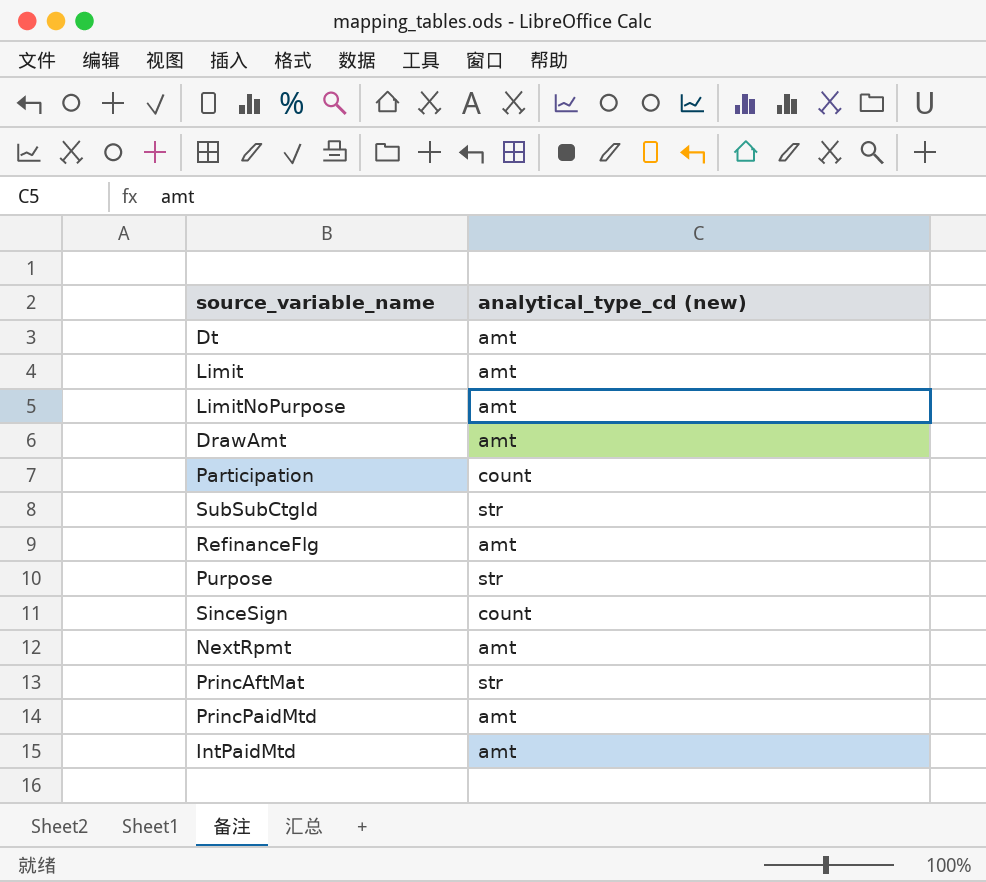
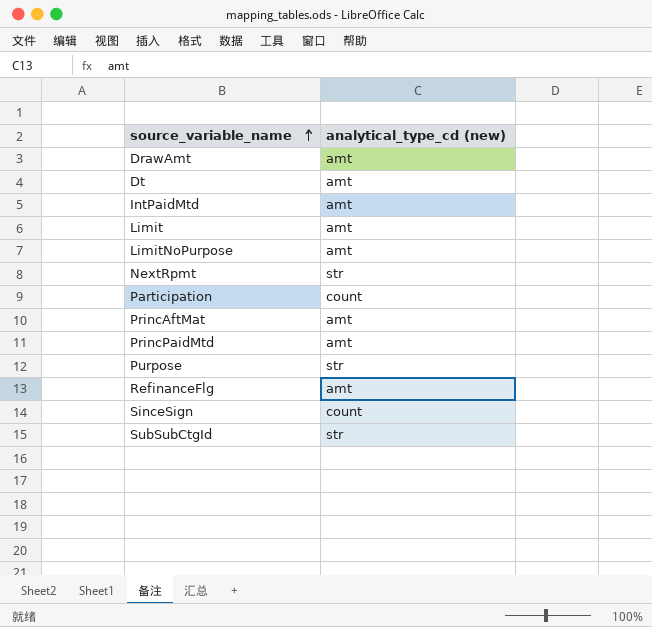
row order: none -> source_variable_name ascending
NextRpmt | analytical_type_cd (new): amt -> str
PrincAftMat | analytical_type_cd (new): str -> amt

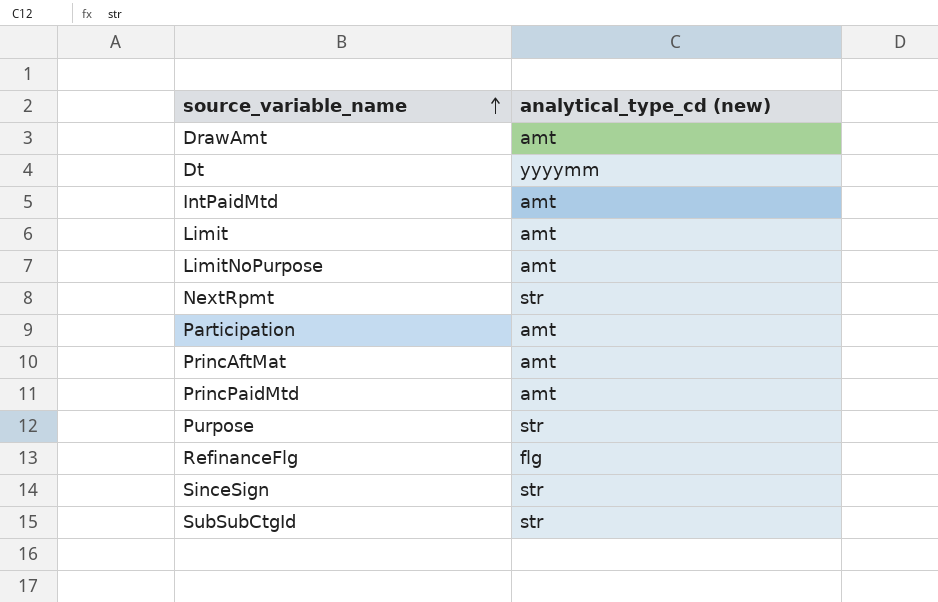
Dt | analytical_type_cd (new): amt -> yyyymm
Participation | analytical_type_cd (new): count -> amt
RefinanceFlg | analytical_type_cd (new): amt -> flg
SinceSign | analytical_type_cd (new): count -> str

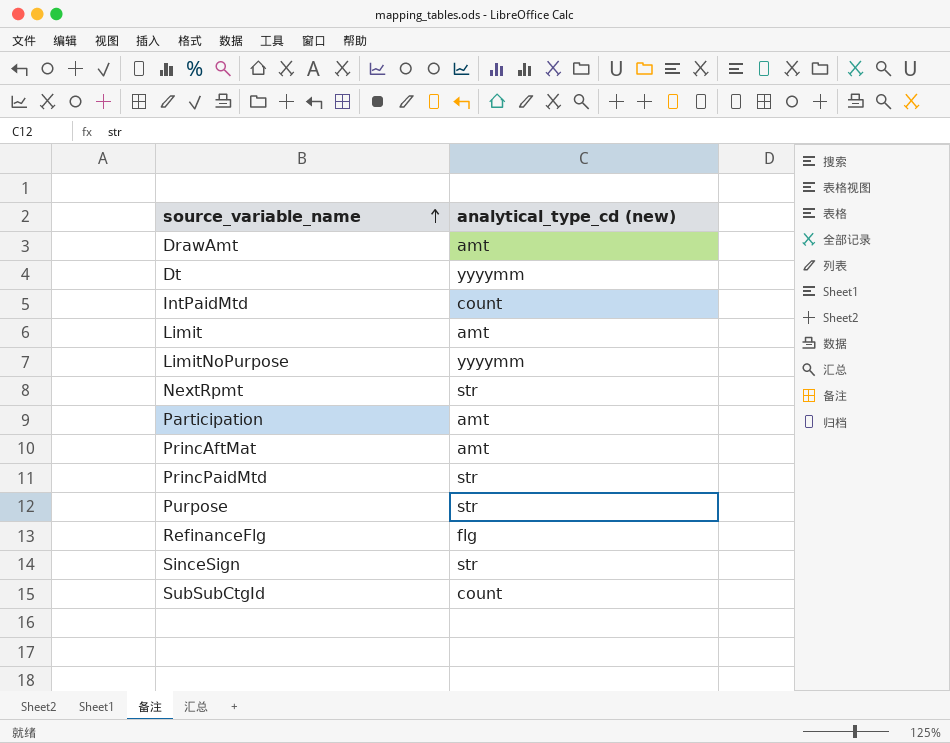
IntPaidMtd | analytical_type_cd (new): amt -> count
LimitNoPurpose | analytical_type_cd (new): amt -> yyyymm
PrincPaidMtd | analytical_type_cd (new): amt -> str
SubSubCtgId | analytical_type_cd (new): str -> count

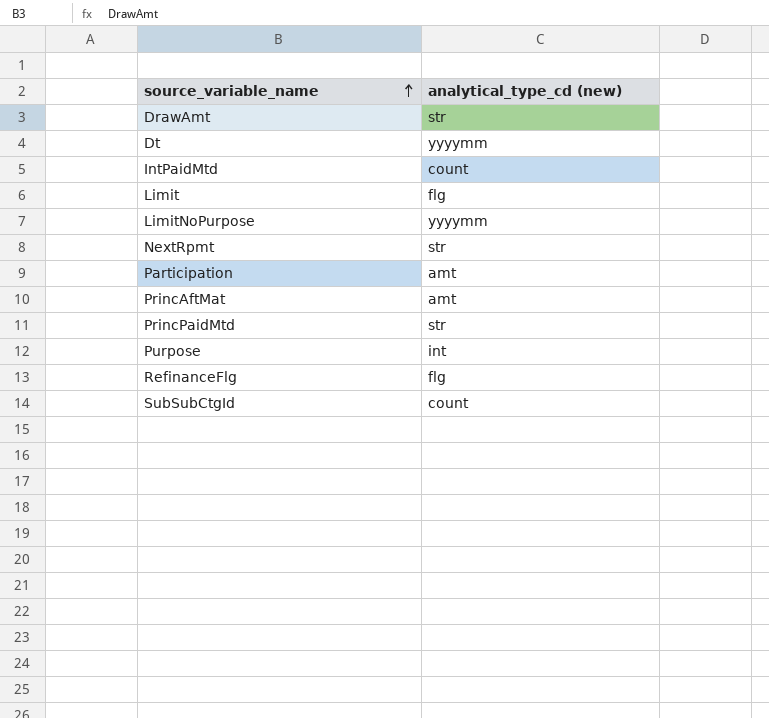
row SinceSign: str -> none
DrawAmt | analytical_type_cd (new): amt -> str
Limit | analytical_type_cd (new): amt -> flg
Purpose | analytical_type_cd (new): str -> int

